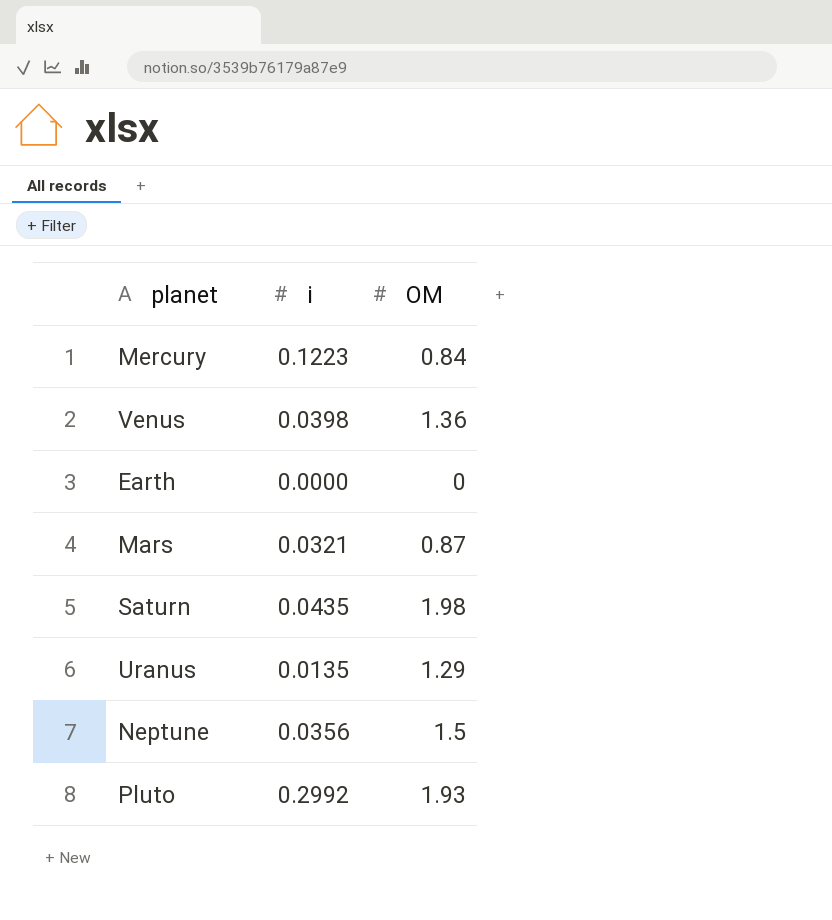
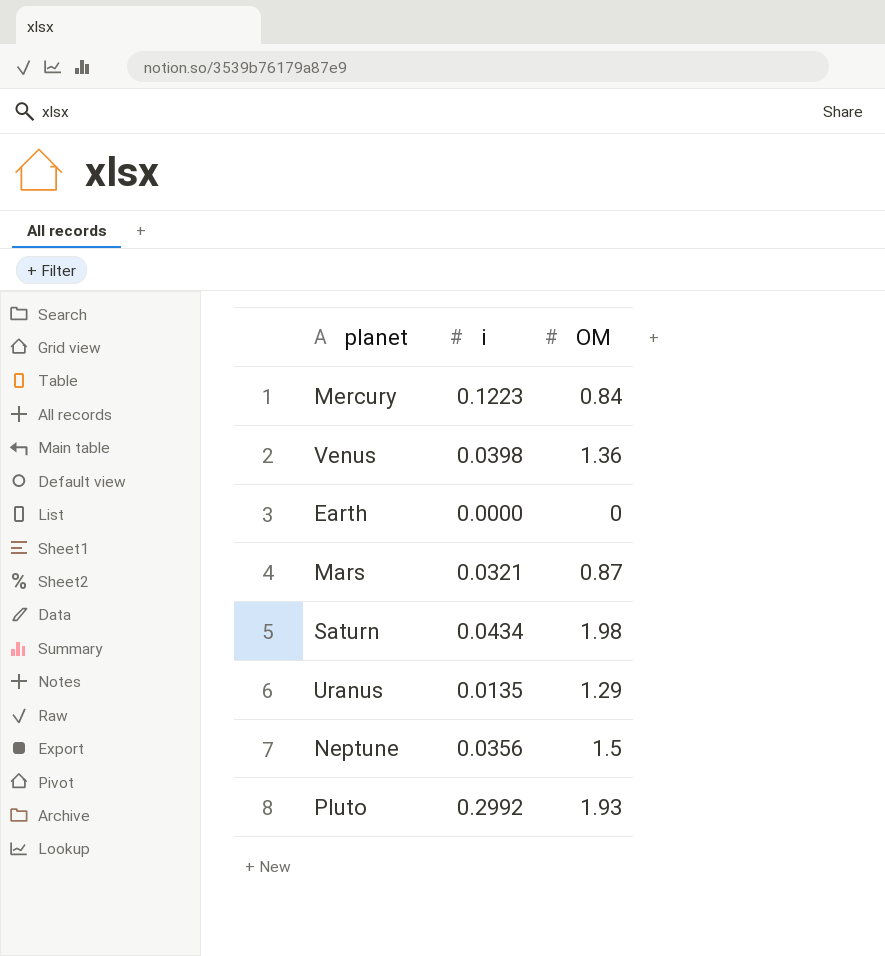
Saturn | i: 0.0435 -> 0.0434

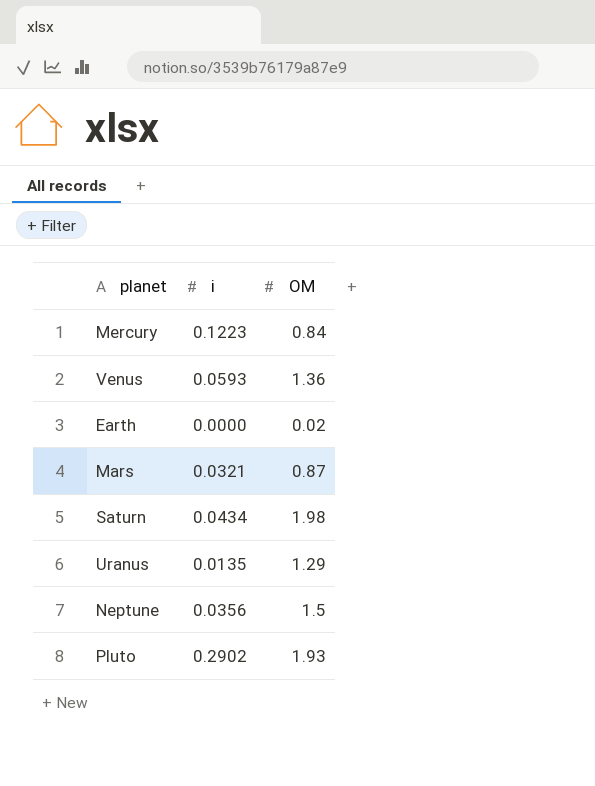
Venus | i: 0.0398 -> 0.0593
Earth | OM: 0 -> 0.02
Pluto | i: 0.2992 -> 0.2902

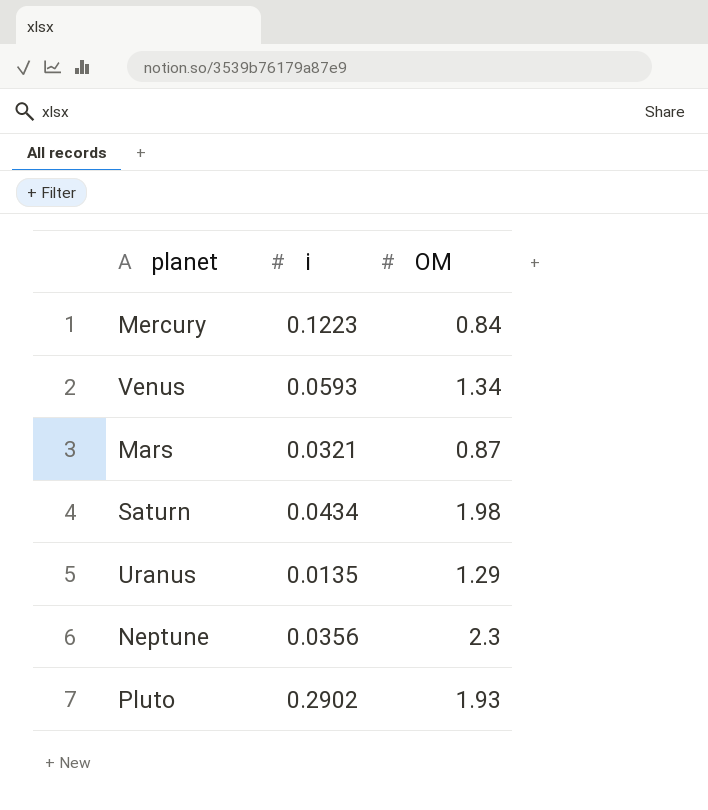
row Earth: 0.0000 | 0.02 -> none
Venus | OM: 1.36 -> 1.34
Neptune | OM: 1.5 -> 2.3

